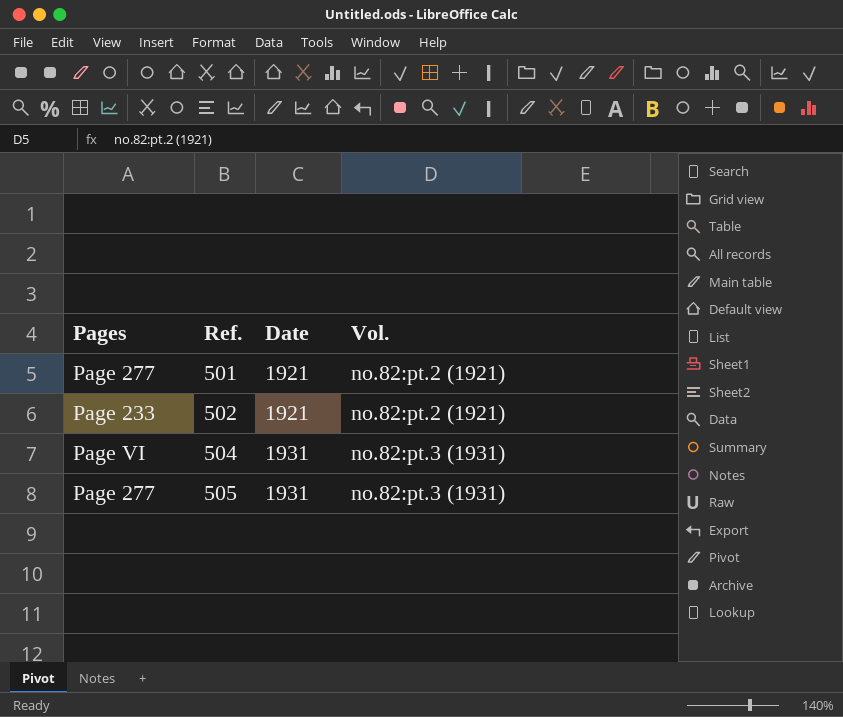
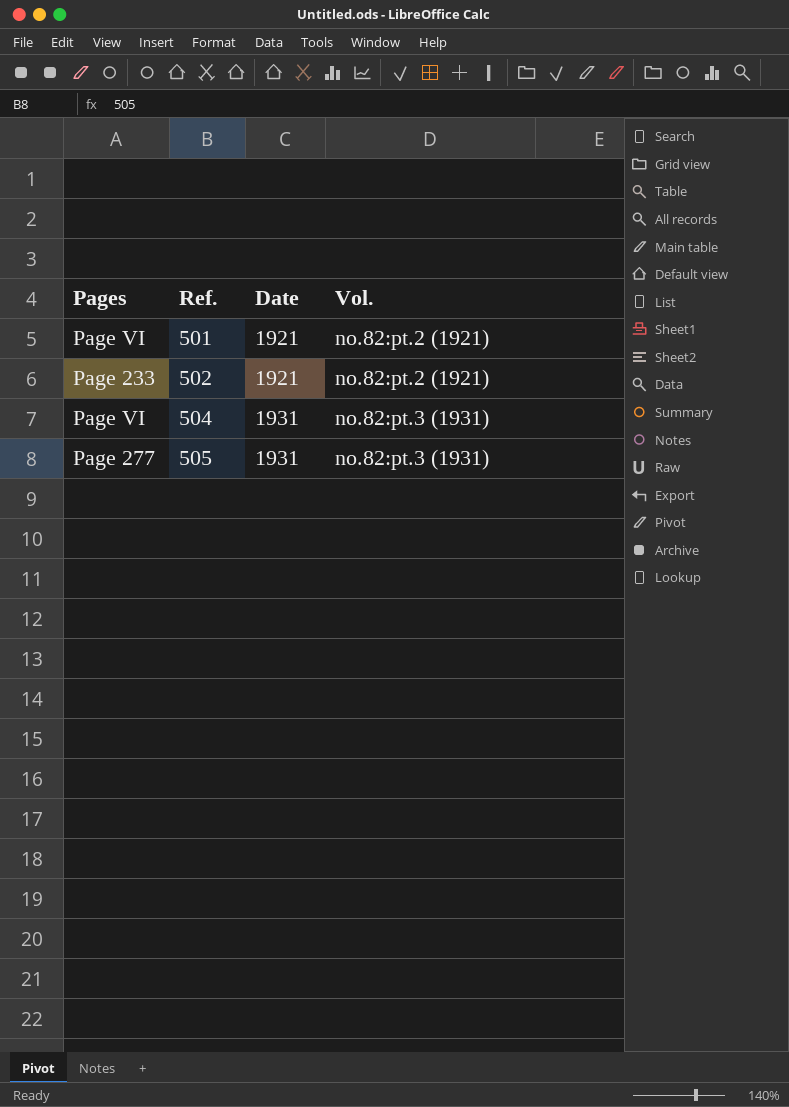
501 | Pages: Page 277 -> Page VI

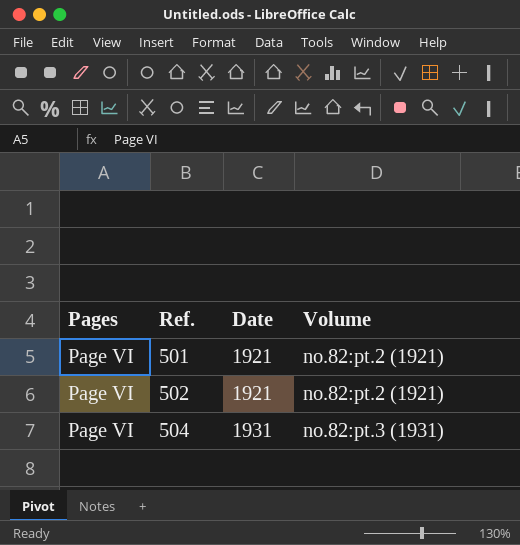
column name: Vol. -> Volume
row 505: Page 277 | 1931 | no.82:pt.3 (1931) -> none
502 | Pages: Page 233 -> Page VI

